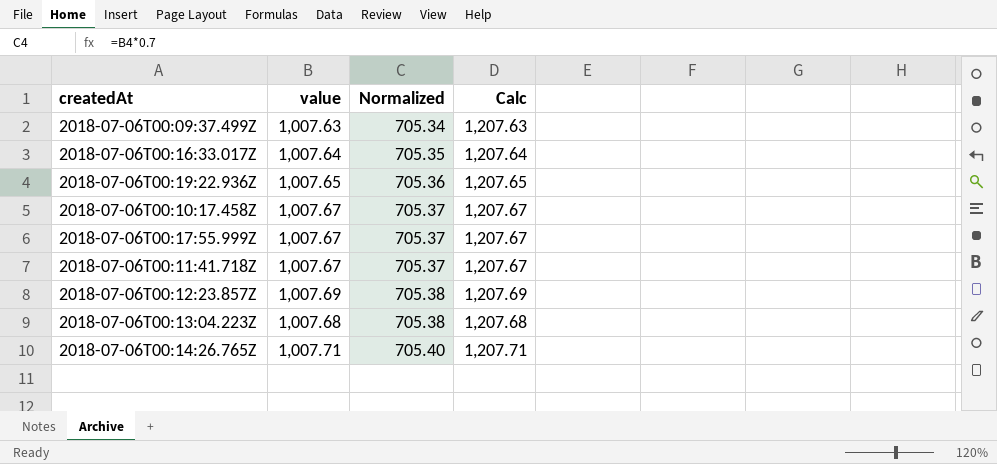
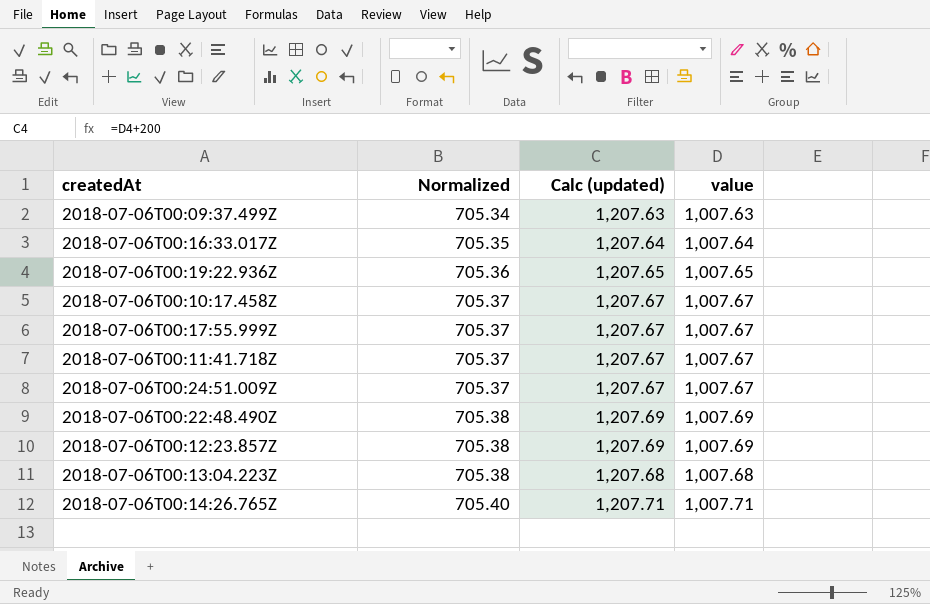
column name: Calc -> Calc (updated)
column value | position: 2 -> 4
row 2018-07-06T00:24:51.009Z: none -> 705.37 | 1,207.67 | 1,007.67
row 2018-07-06T00:22:48.490Z: none -> 705.38 | 1,207.69 | 1,007.69

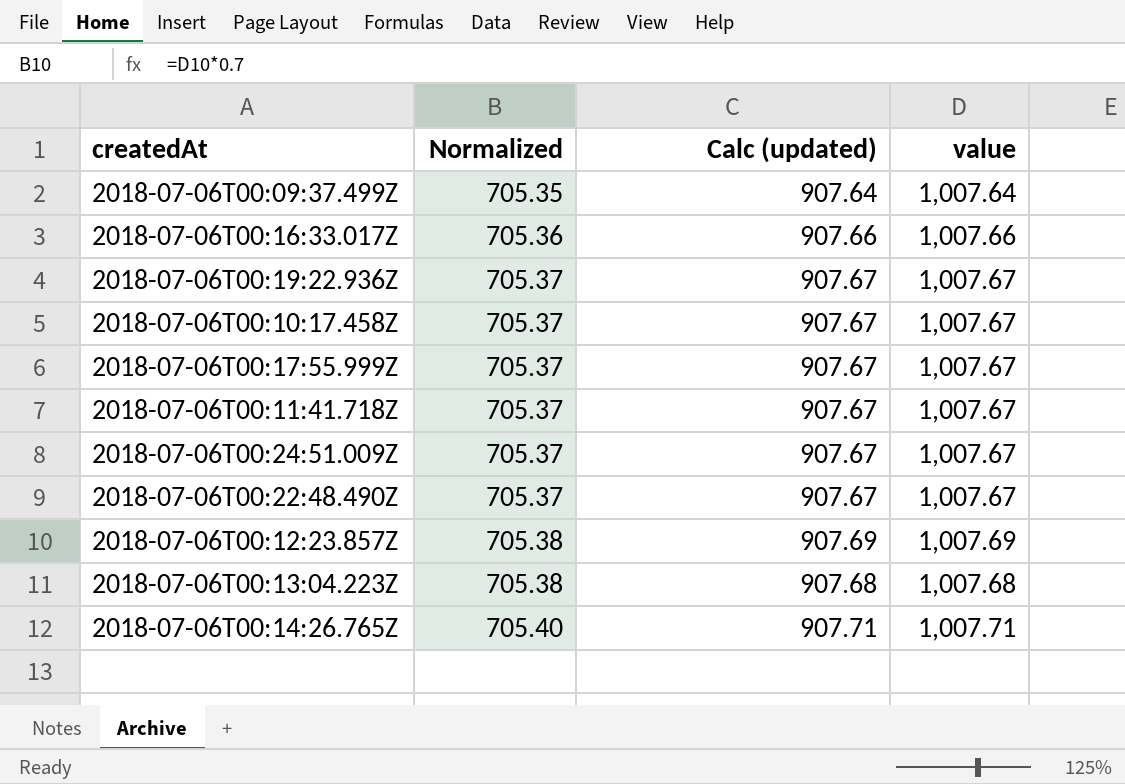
column Calc (updated) | formula: [value] + 200 -> [value] - 100
2018-07-06T00:09:37.499Z | Normalized: 705.34 -> 705.35
2018-07-06T00:09:37.499Z | value: 1,007.63 -> 1,007.64
2018-07-06T00:16:33.017Z | Normalized: 705.35 -> 705.36
2018-07-06T00:16:33.017Z | value: 1,007.64 -> 1,007.66
2018-07-06T00:19:22.936Z | Normalized: 705.36 -> 705.37
2018-07-06T00:19:22.936Z | value: 1,007.65 -> 1,007.67
2018-07-06T00:22:48.490Z | Normalized: 705.38 -> 705.37
2018-07-06T00:22:48.490Z | value: 1,007.69 -> 1,007.67

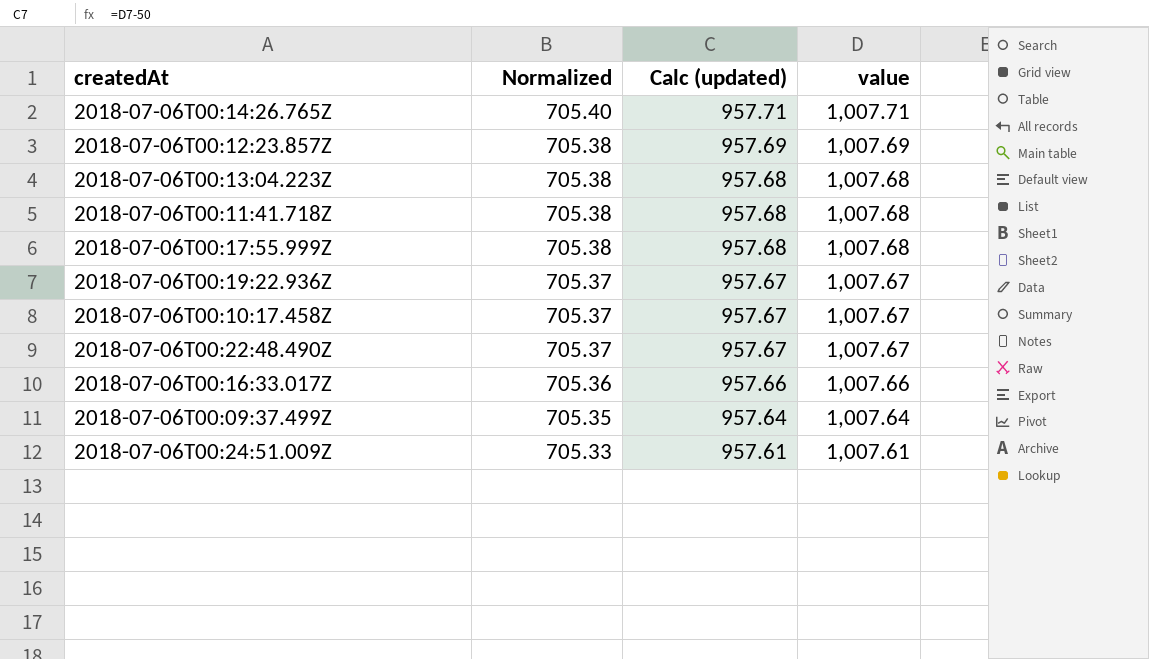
row order: Normalized ascending -> Normalized descending
column Calc (updated) | formula: [value] - 100 -> [value] - 50
2018-07-06T00:11:41.718Z | Normalized: 705.37 -> 705.38
2018-07-06T00:11:41.718Z | value: 1,007.67 -> 1,007.68
2018-07-06T00:17:55.999Z | Normalized: 705.37 -> 705.38
2018-07-06T00:17:55.999Z | value: 1,007.67 -> 1,007.68
2018-07-06T00:24:51.009Z | Normalized: 705.37 -> 705.33
2018-07-06T00:24:51.009Z | value: 1,007.67 -> 1,007.61

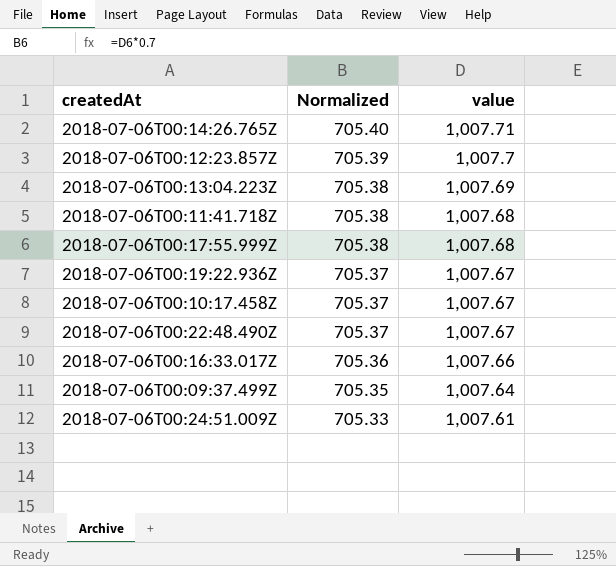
column Calc (updated) | formula: [value] - 50 -> none
2018-07-06T00:12:23.857Z | Normalized: 705.38 -> 705.39
2018-07-06T00:12:23.857Z | value: 1,007.69 -> 1,007.7
2018-07-06T00:13:04.223Z | value: 1,007.68 -> 1,007.69

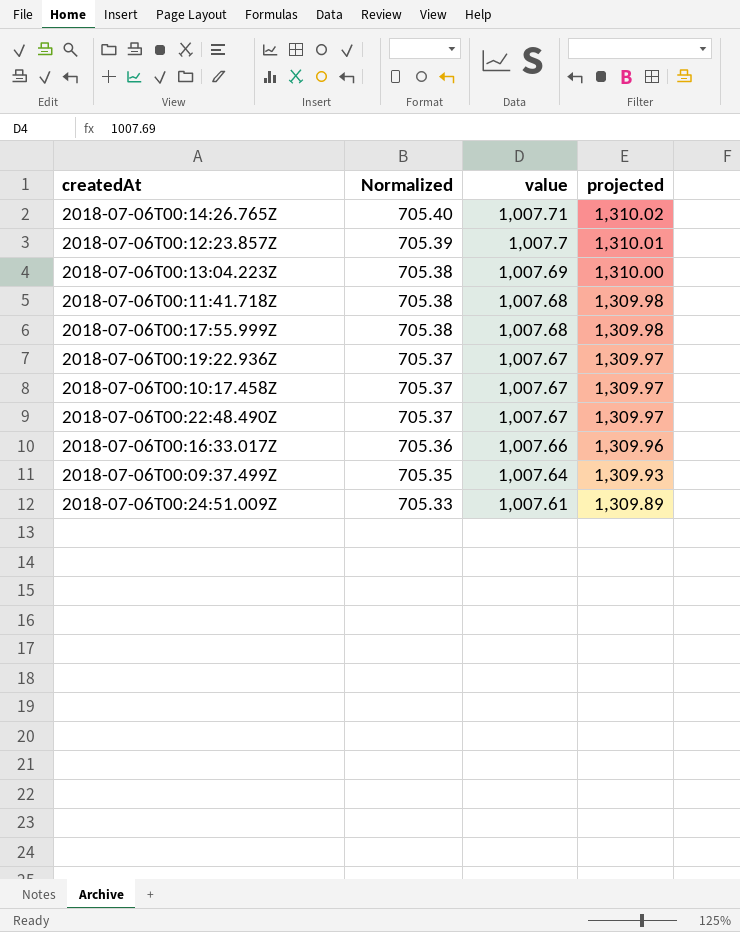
column projected | formula: none -> [value] * 1.3

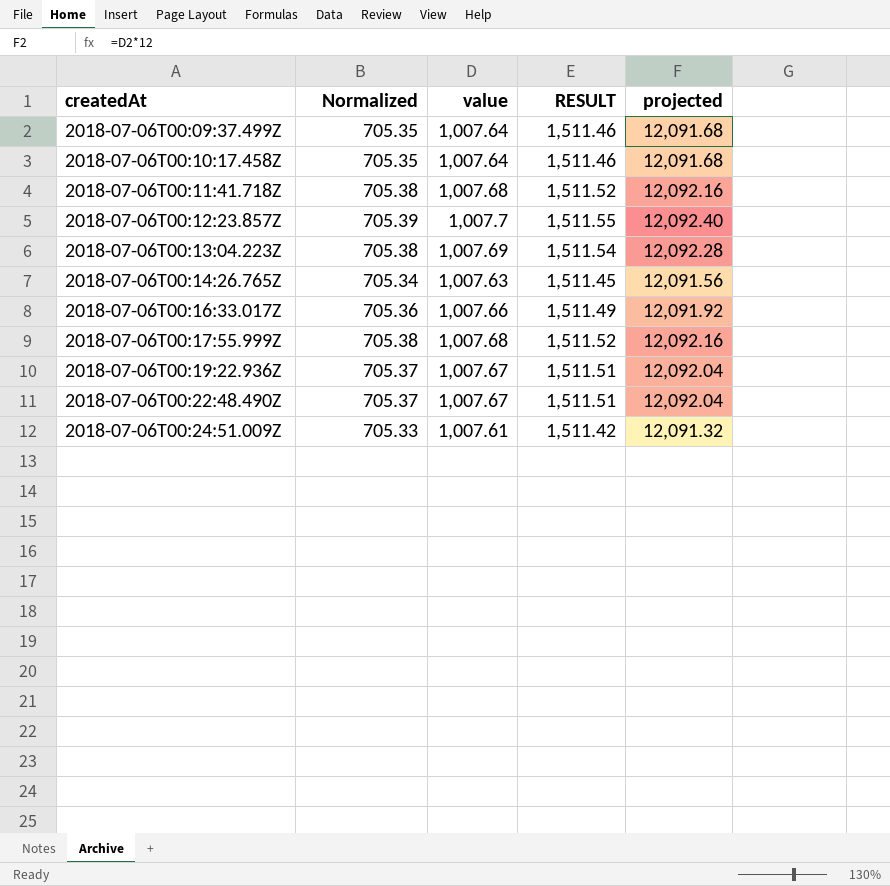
row order: Normalized descending -> createdAt ascending
column RESULT | formula: none -> [value] * 1.5
column projected | formula: [value] * 1.3 -> [value] * 12
2018-07-06T00:10:17.458Z | Normalized: 705.37 -> 705.35
2018-07-06T00:10:17.458Z | value: 1,007.67 -> 1,007.64
2018-07-06T00:14:26.765Z | Normalized: 705.40 -> 705.34
2018-07-06T00:14:26.765Z | value: 1,007.71 -> 1,007.63

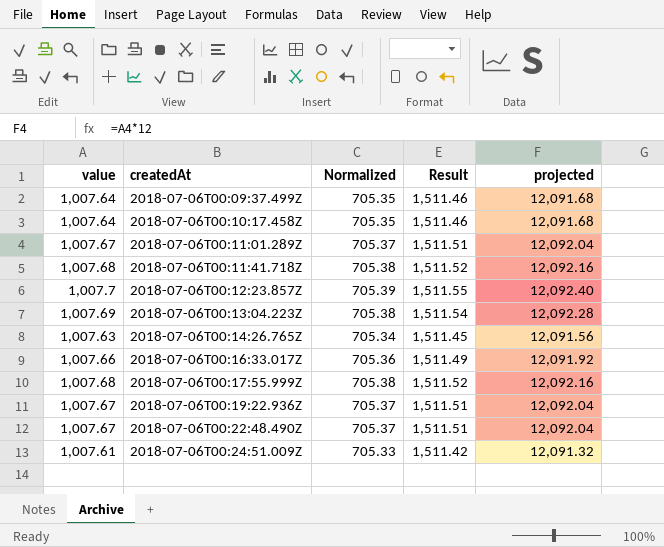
column value | position: 3 -> 1
column name: RESULT -> Result
row 2018-07-06T00:11:01.289Z: none -> 1,007.67 | 705.37 | 1,511.51 | 12,092.04

